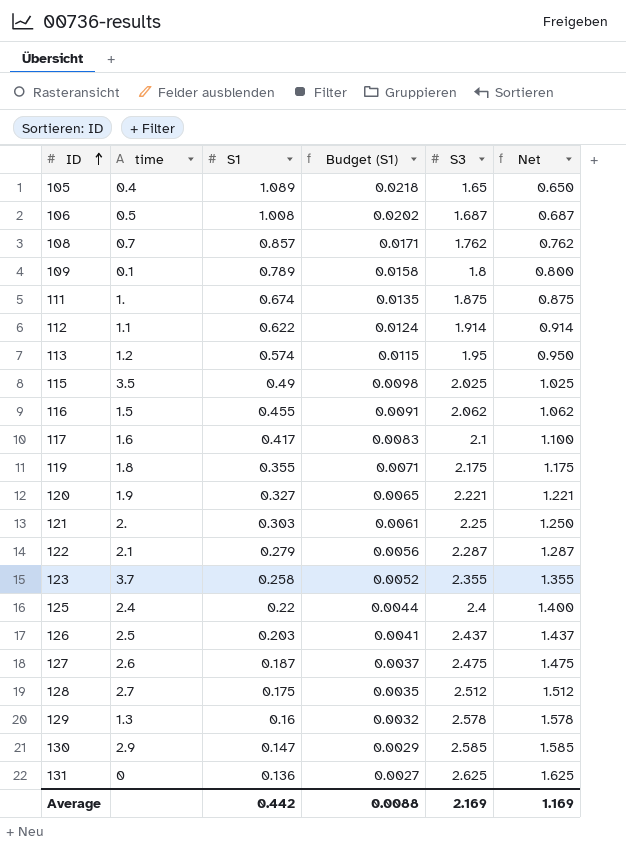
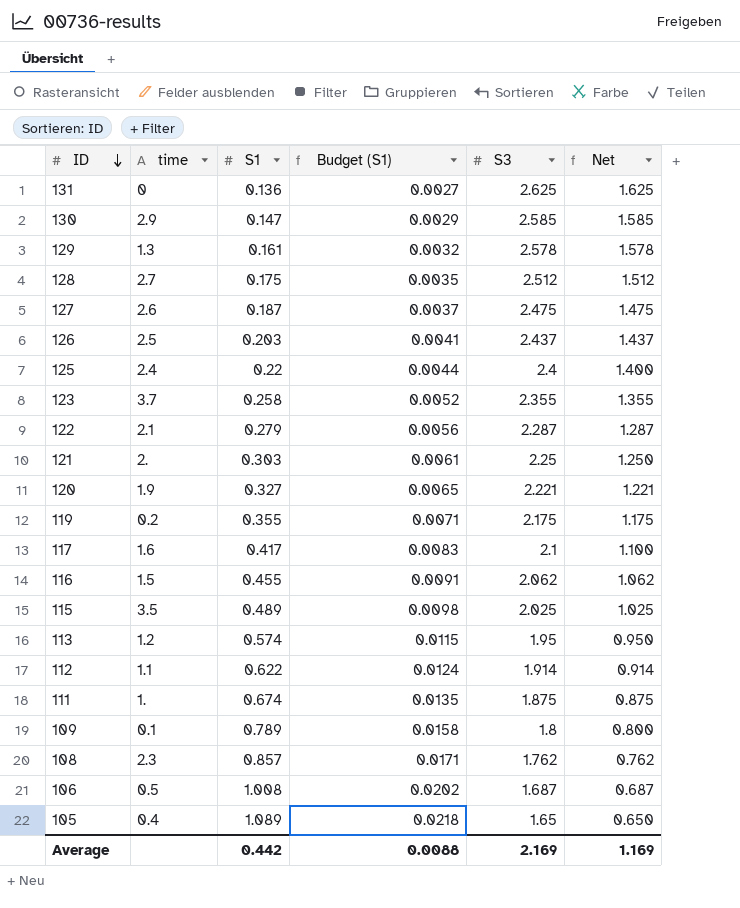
row order: ID ascending -> ID descending
129 | S1: 0.16 -> 0.161
119 | time: 1.8 -> 0.2
115 | S1: 0.49 -> 0.489
108 | time: 0.7 -> 2.3

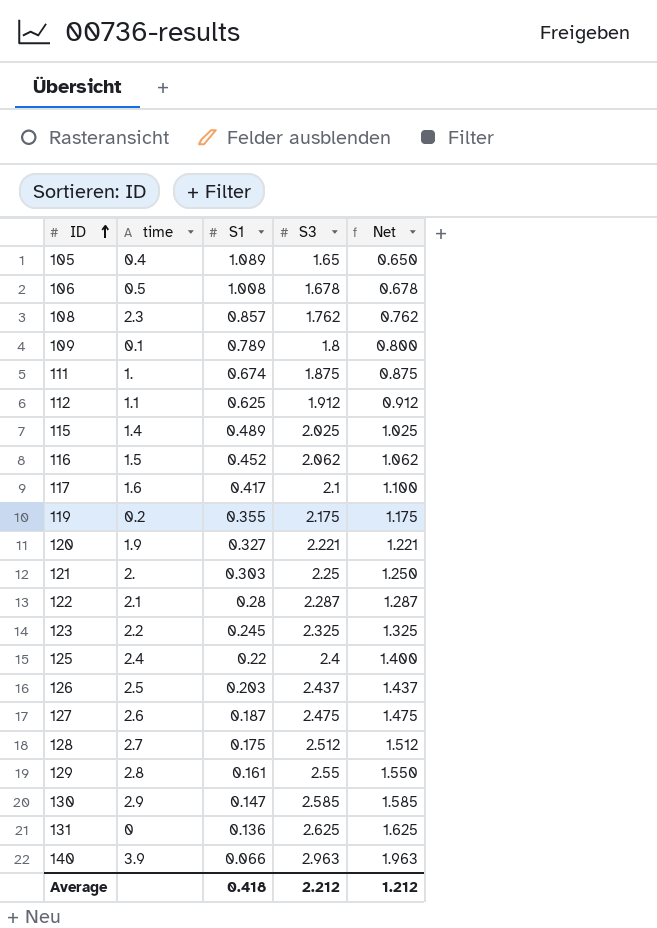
row order: ID descending -> ID ascending
column Budget (S1) | formula: [S1] * 0.02 -> none
row 113: 1.2 | 0.574 | 0.0115 | 1.95 | 0.950 -> none
106 | S3: 1.687 -> 1.678
106 | Net: 0.687 -> 0.678
112 | S1: 0.622 -> 0.625
112 | S3: 1.914 -> 1.912
112 | Net: 0.914 -> 0.912
115 | time: 3.5 -> 1.4
116 | S1: 0.455 -> 0.452
122 | S1: 0.279 -> 0.28
123 | time: 3.7 -> 2.2
123 | S1: 0.258 -> 0.245
123 | S3: 2.355 -> 2.325
123 | Net: 1.355 -> 1.325
129 | time: 1.3 -> 2.8
129 | S3: 2.578 -> 2.55
129 | Net: 1.578 -> 1.550
row 140: none -> 3.9 | 0.066 | 2.963 | 1.963
Average | S1: 0.442 -> 0.418
Average | S3: 2.169 -> 2.212
Average | Net: 1.169 -> 1.212

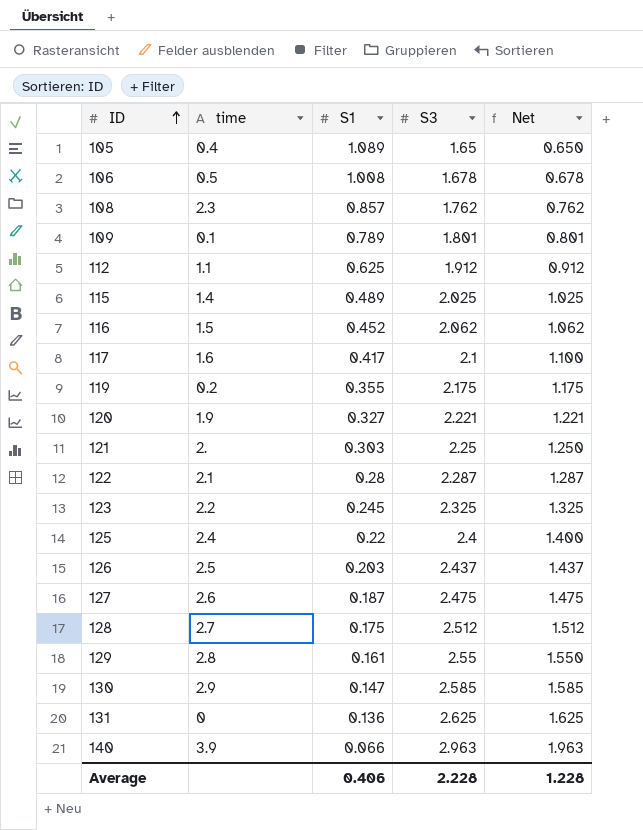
row 111: 1. | 0.674 | 1.875 | 0.875 -> none
109 | S3: 1.8 -> 1.801
109 | Net: 0.800 -> 0.801
Average | S1: 0.418 -> 0.406
Average | S3: 2.212 -> 2.228
Average | Net: 1.212 -> 1.228

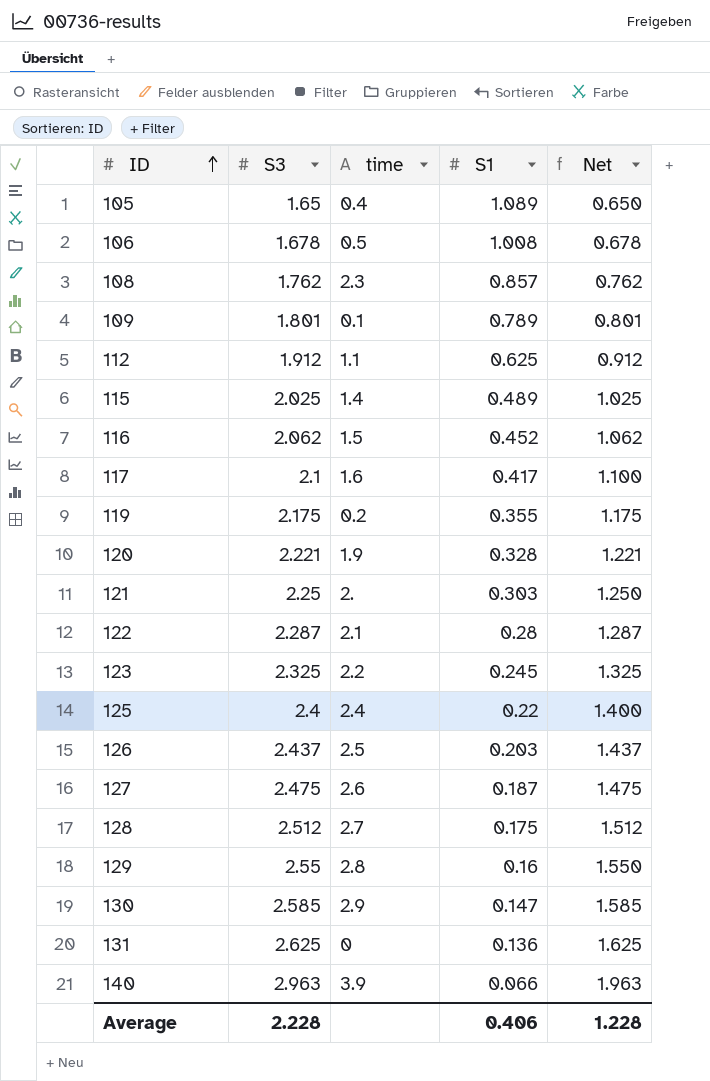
column S3 | position: 4 -> 2
120 | S1: 0.327 -> 0.328
129 | S1: 0.161 -> 0.16

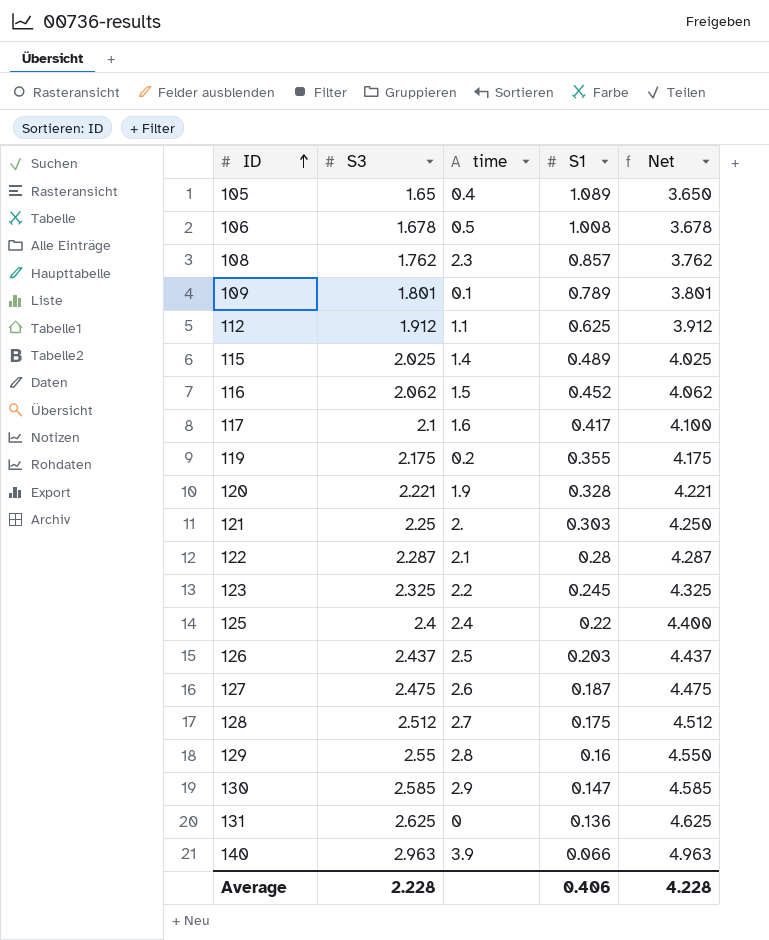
column Net | formula: [S3] - 1 -> [S3] + 2
Average | Net: 1.228 -> 4.228

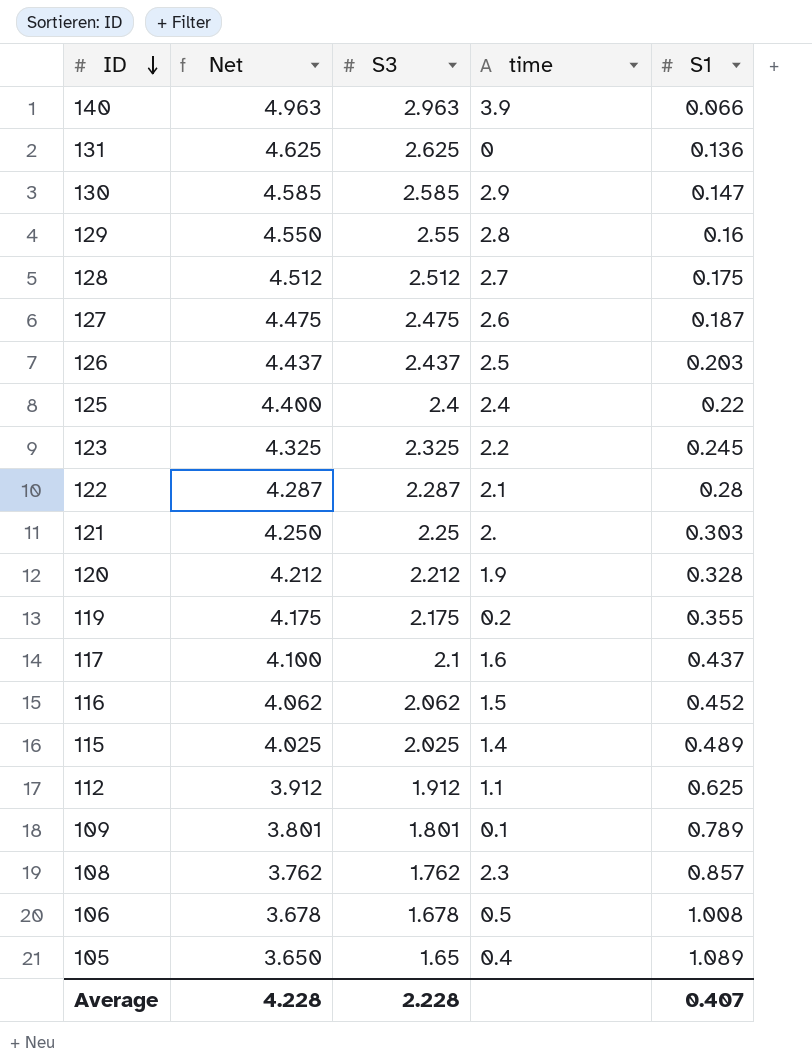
row order: ID ascending -> ID descending
column Net | position: 5 -> 2
120 | Net: 4.221 -> 4.212
120 | S3: 2.221 -> 2.212
117 | S1: 0.417 -> 0.437
Average | S1: 0.406 -> 0.407

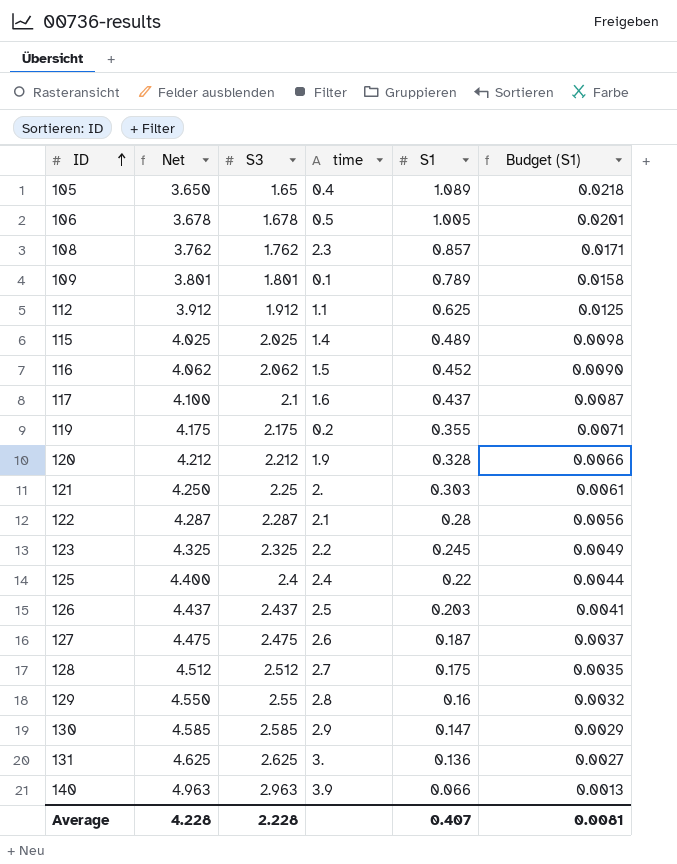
row order: ID descending -> ID ascending
column Budget (S1) | formula: none -> [S1] * 0.02
106 | S1: 1.008 -> 1.005
131 | time: 0 -> 3.

